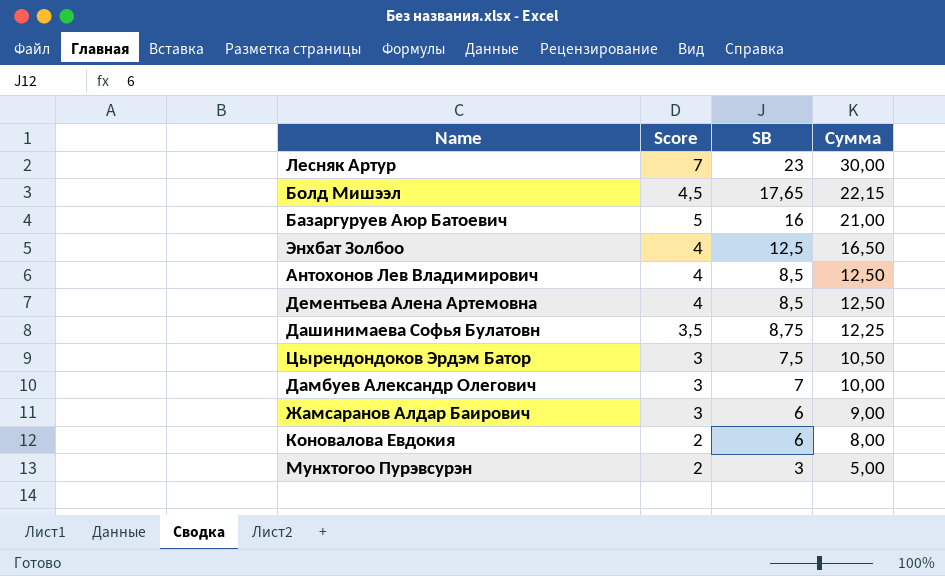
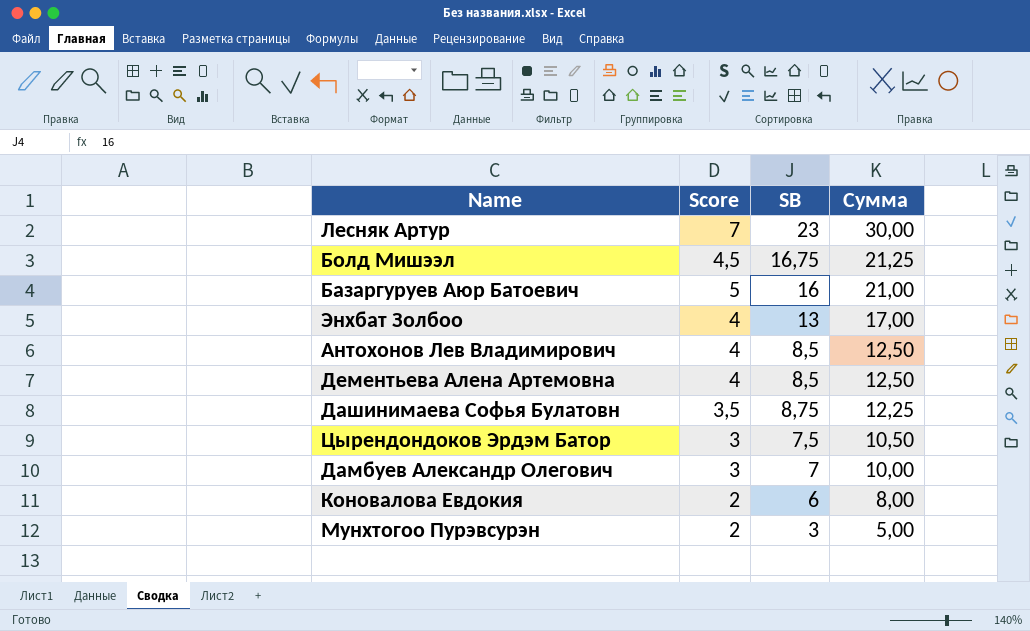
row Жамсаранов Алдар Баирович: 3 | 6 | 9,00 -> none
Болд Мишээл | SB: 17,65 -> 16,75
Болд Мишээл | Сумма: 22,15 -> 21,25
Энхбат Золбоо | SB: 12,5 -> 13
Энхбат Золбоо | Сумма: 16,50 -> 17,00

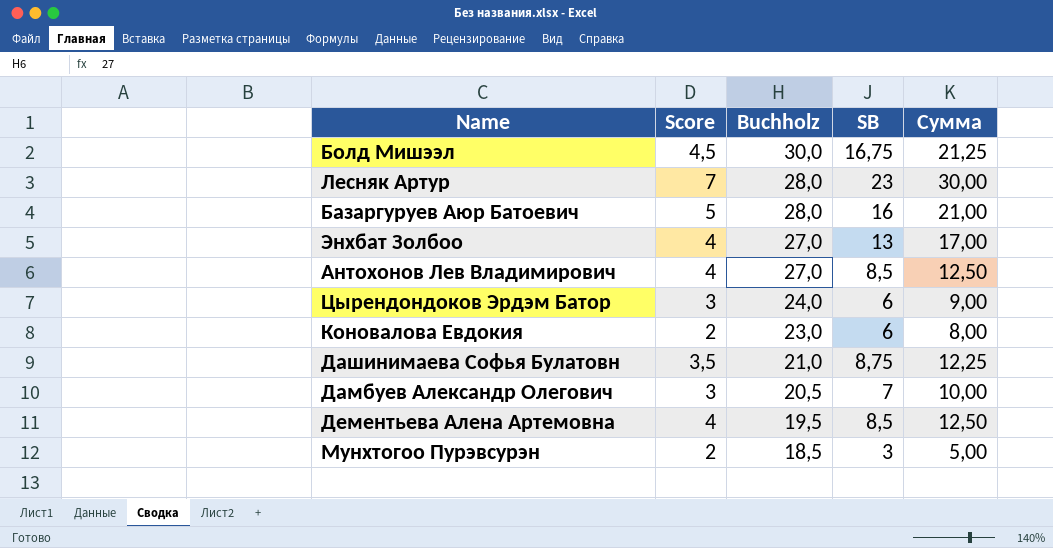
row order: Сумма descending -> Buchholz descending
column Buchholz | position: none -> 3
Цырендондоков Эрдэм Батор | SB: 7,5 -> 6
Цырендондоков Эрдэм Батор | Сумма: 10,50 -> 9,00

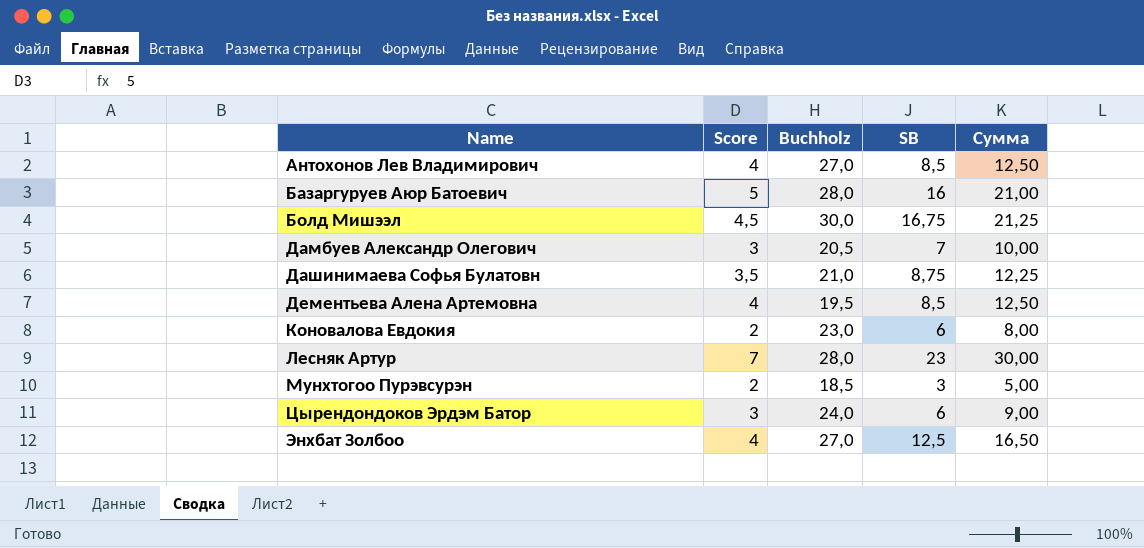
row order: Buchholz descending -> Name ascending
Энхбат Золбоо | SB: 13 -> 12,5
Энхбат Золбоо | Сумма: 17,00 -> 16,50

